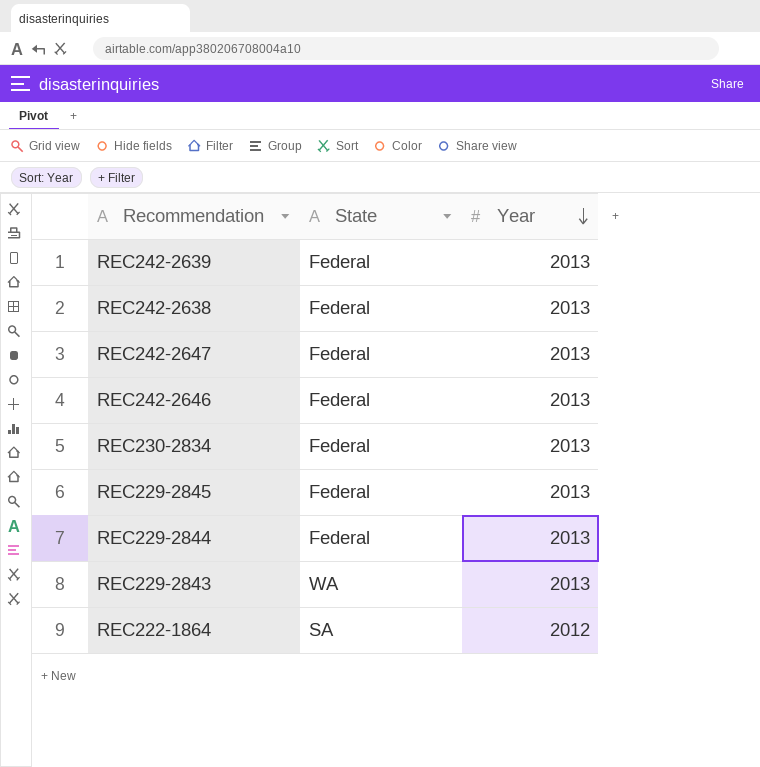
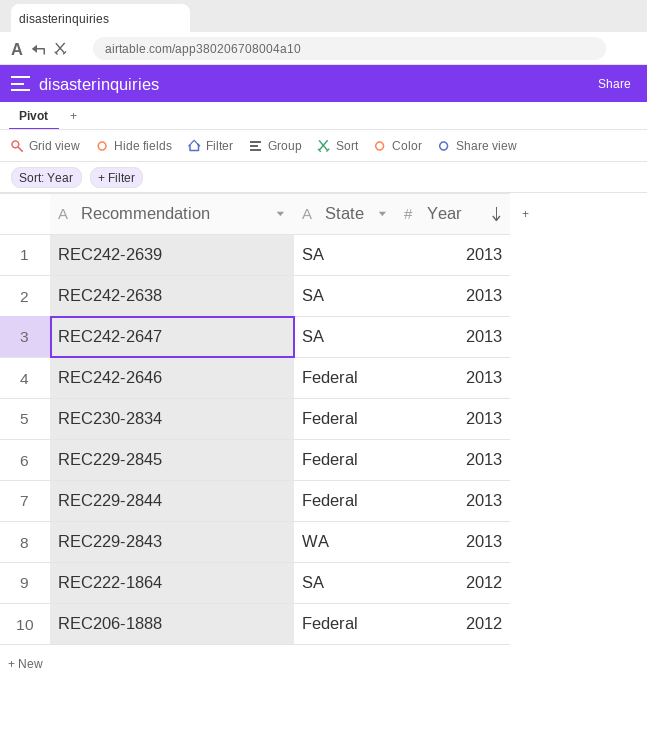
REC242-2639 | State: Federal -> SA
REC242-2638 | State: Federal -> SA
REC242-2647 | State: Federal -> SA
row REC206-1888: none -> Federal | 2012

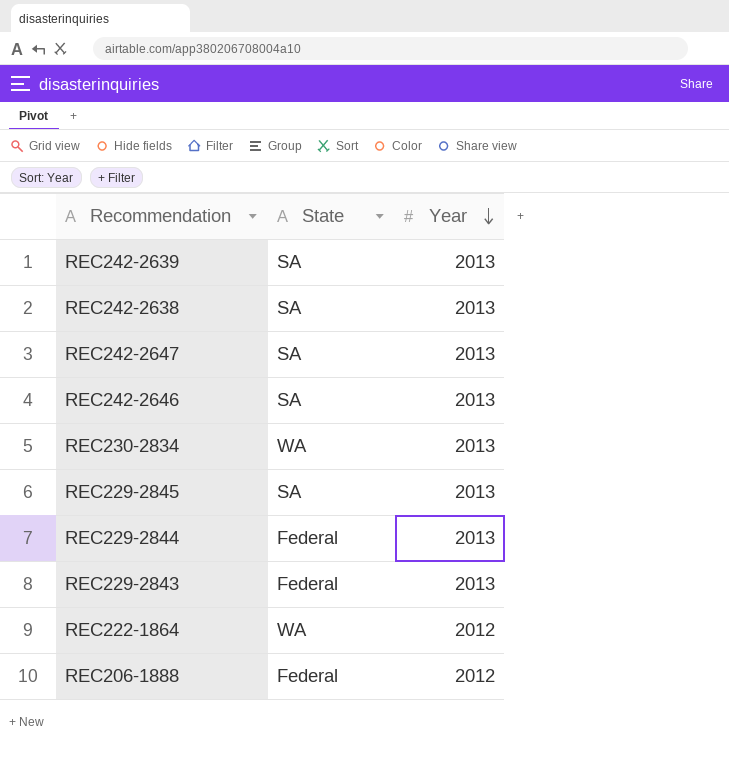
REC242-2646 | State: Federal -> SA
REC230-2834 | State: Federal -> WA
REC229-2845 | State: Federal -> SA
REC229-2843 | State: WA -> Federal
REC222-1864 | State: SA -> WA

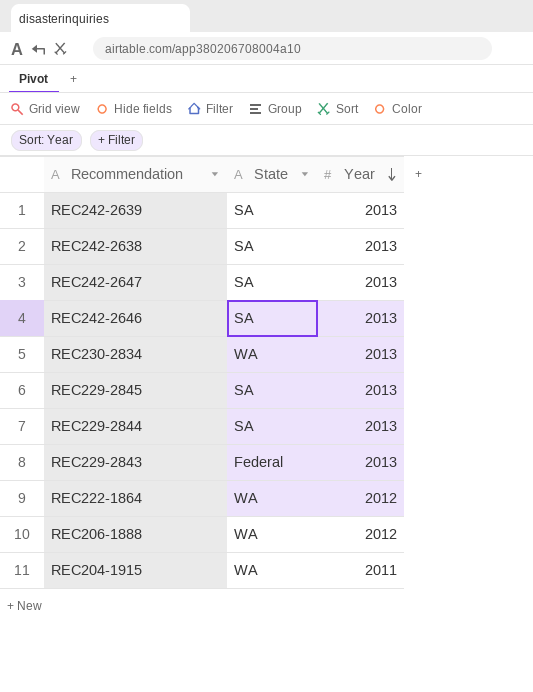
REC229-2844 | State: Federal -> SA
REC206-1888 | State: Federal -> WA
row REC204-1915: none -> WA | 2011

